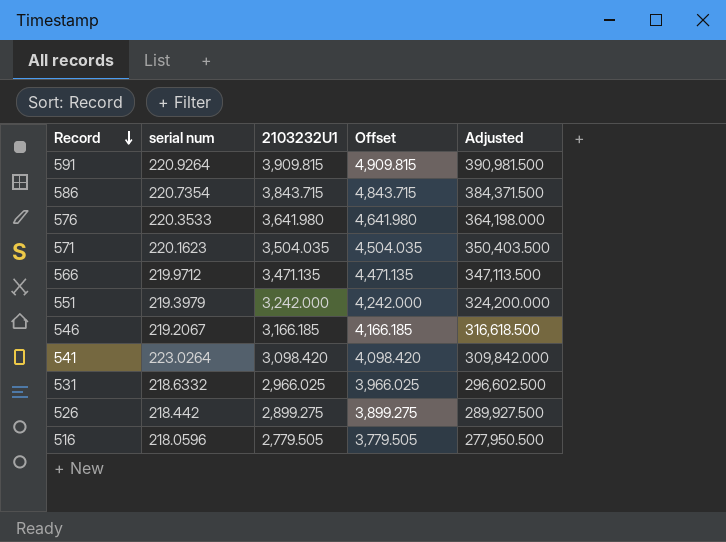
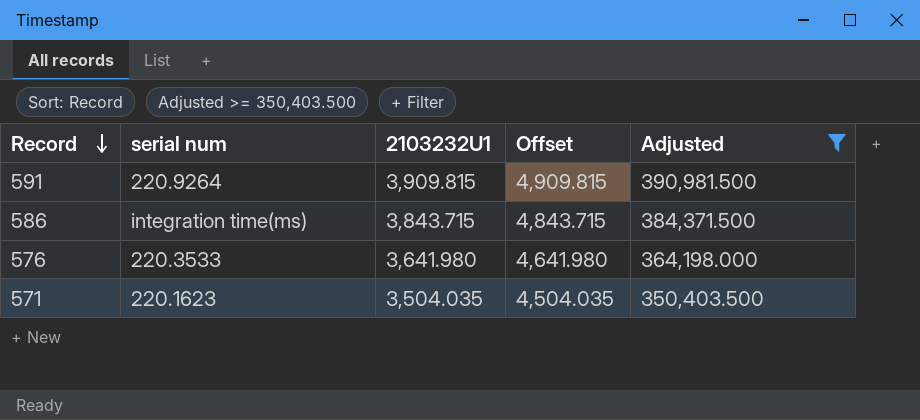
filter: none -> Adjusted >= 350,403.500
586 | serial num: 220.7354 -> integration time(ms)

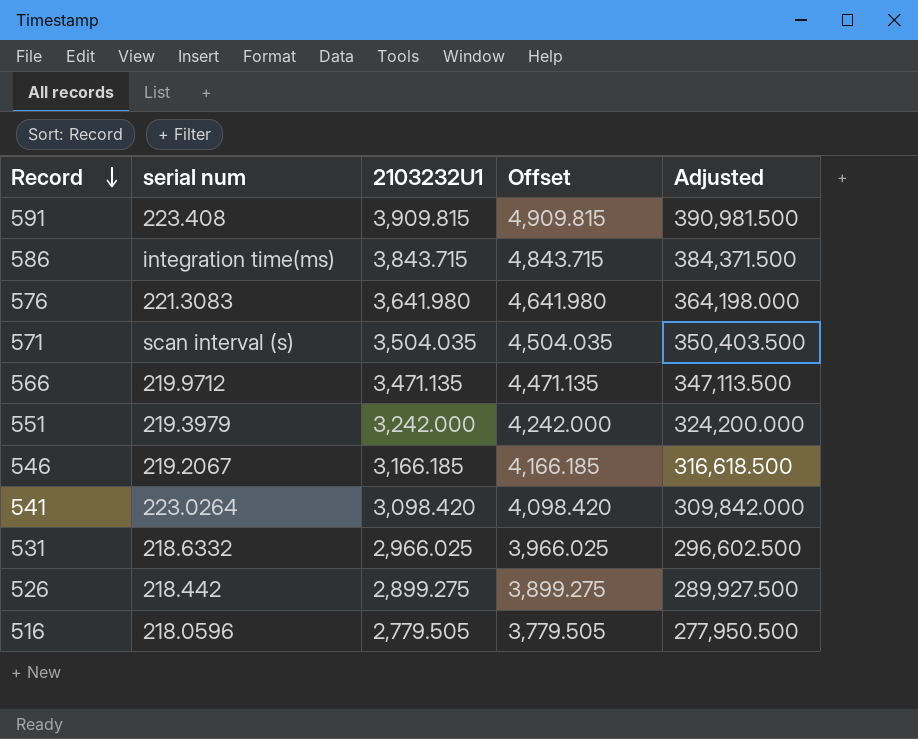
filter: Adjusted >= 350,403.500 -> none
591 | serial num: 220.9264 -> 223.408
576 | serial num: 220.3533 -> 221.3083
571 | serial num: 220.1623 -> scan interval (s)

